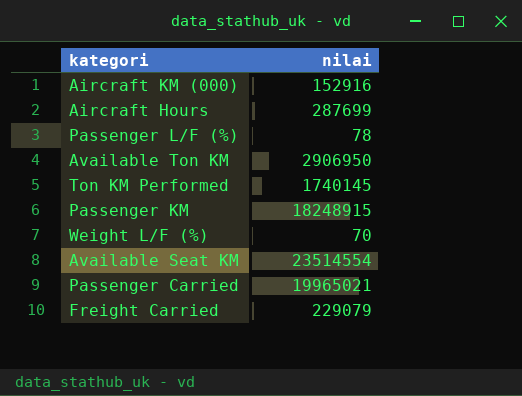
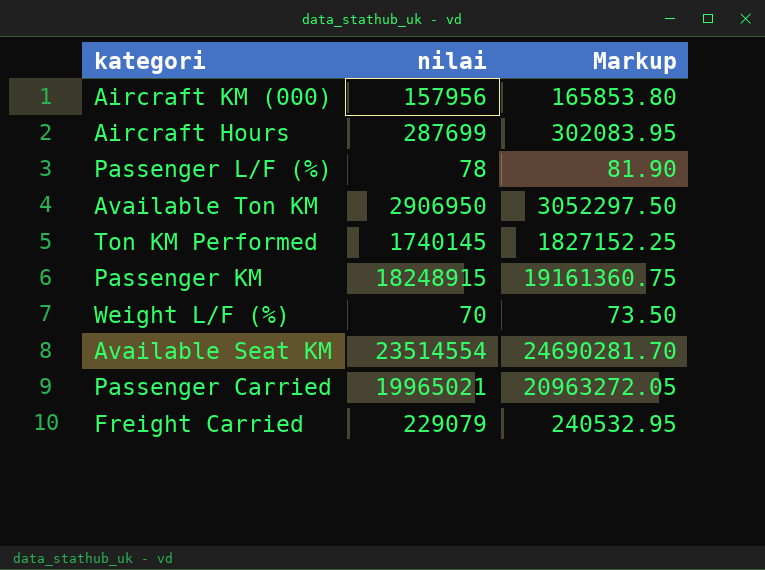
column Markup | formula: none -> [nilai] * 1.05
Aircraft KM (000) | nilai: 152916 -> 157956

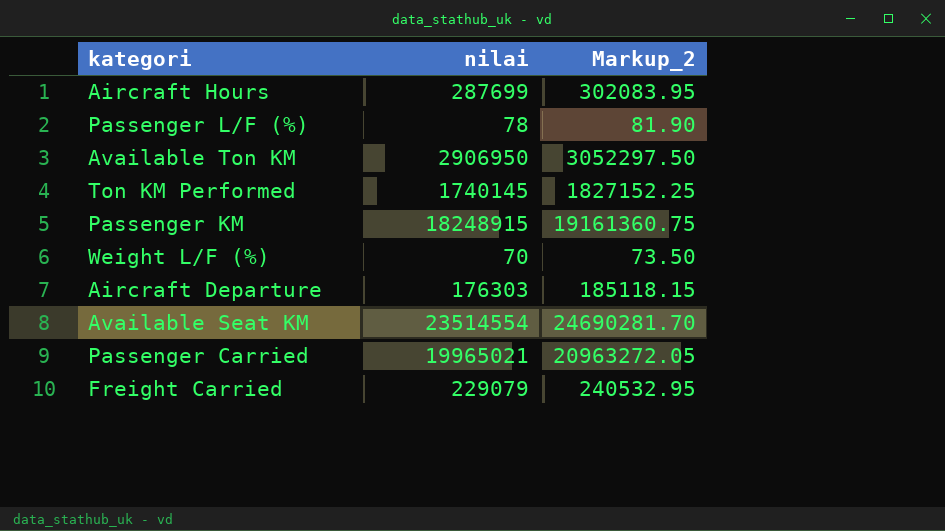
column name: Markup -> Markup_2
row Aircraft KM (000): 157956 | 165853.80 -> none
row Aircraft Departure: none -> 176303 | 185118.15

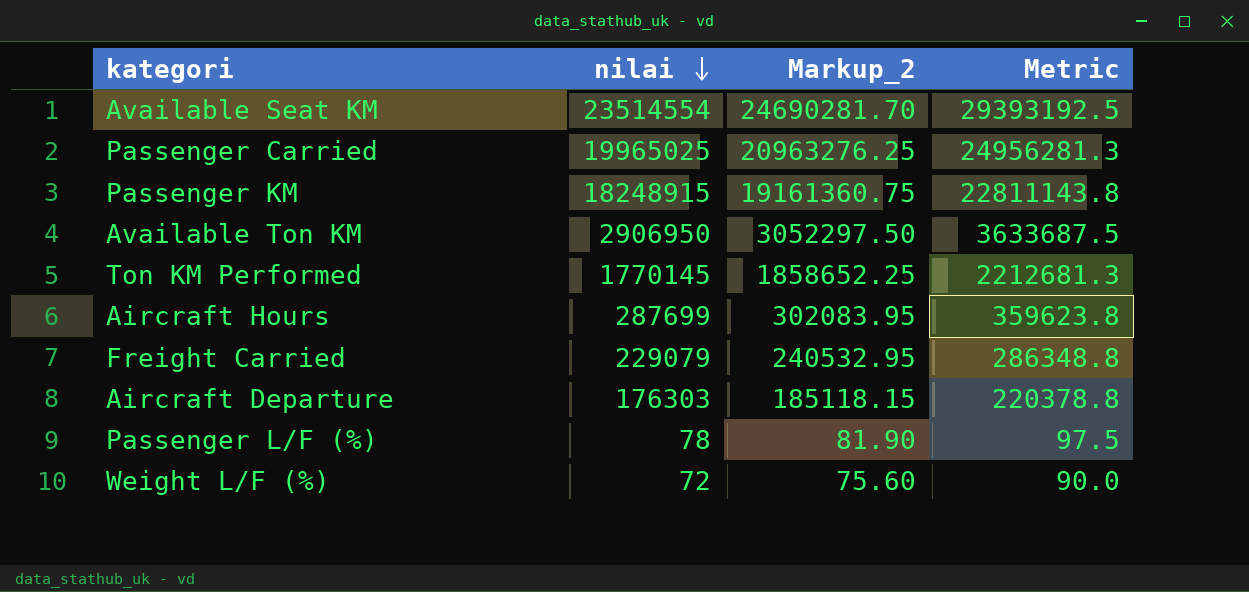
row order: none -> nilai descending
column Metric | formula: none -> [nilai] * 1.25
Passenger Carried | nilai: 19965021 -> 19965025
Passenger Carried | Markup_2: 20963272.05 -> 20963276.25
Ton KM Performed | nilai: 1740145 -> 1770145
Ton KM Performed | Markup_2: 1827152.25 -> 1858652.25
Weight L/F (%) | nilai: 70 -> 72
Weight L/F (%) | Markup_2: 73.50 -> 75.60

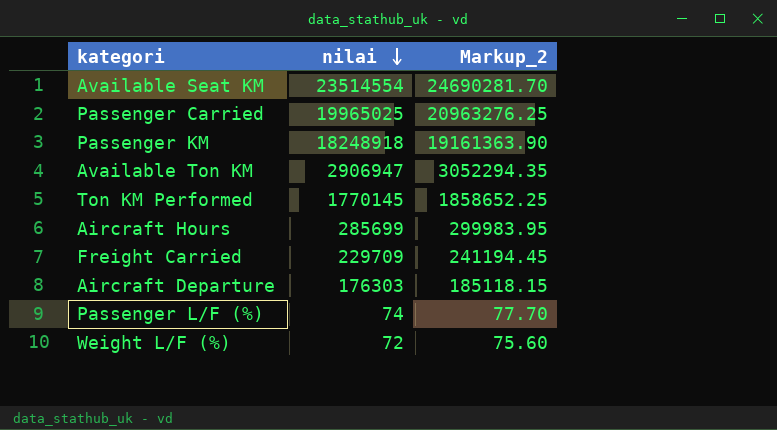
column Metric | formula: [nilai] * 1.25 -> none
Passenger KM | nilai: 18248915 -> 18248918
Passenger KM | Markup_2: 19161360.75 -> 19161363.90
Available Ton KM | nilai: 2906950 -> 2906947
Available Ton KM | Markup_2: 3052297.50 -> 3052294.35
Aircraft Hours | nilai: 287699 -> 285699
Aircraft Hours | Markup_2: 302083.95 -> 299983.95
Freight Carried | nilai: 229079 -> 229709
Freight Carried | Markup_2: 240532.95 -> 241194.45
Passenger L/F (%) | nilai: 78 -> 74
Passenger L/F (%) | Markup_2: 81.90 -> 77.70

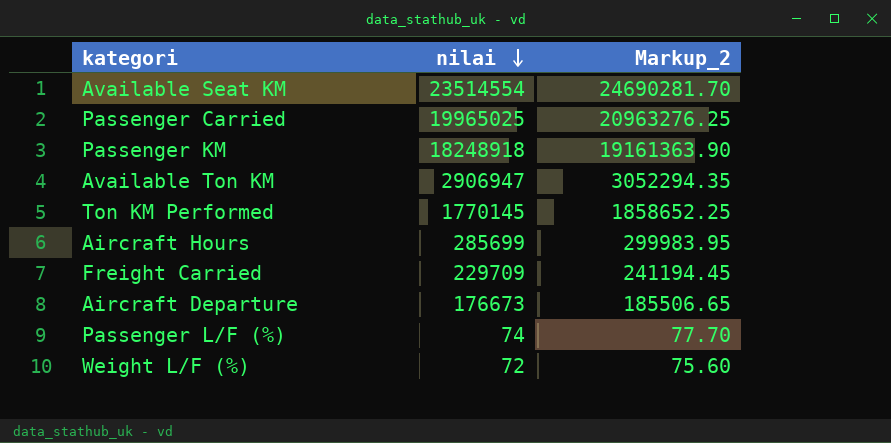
Aircraft Departure | nilai: 176303 -> 176673
Aircraft Departure | Markup_2: 185118.15 -> 185506.65

